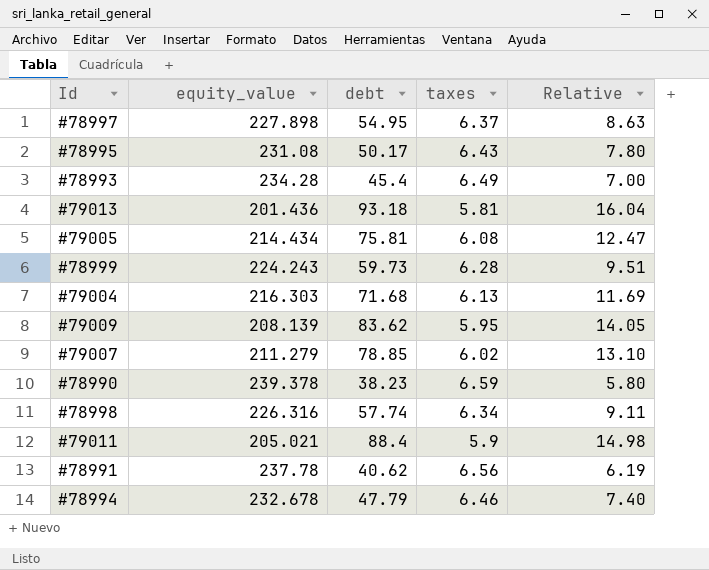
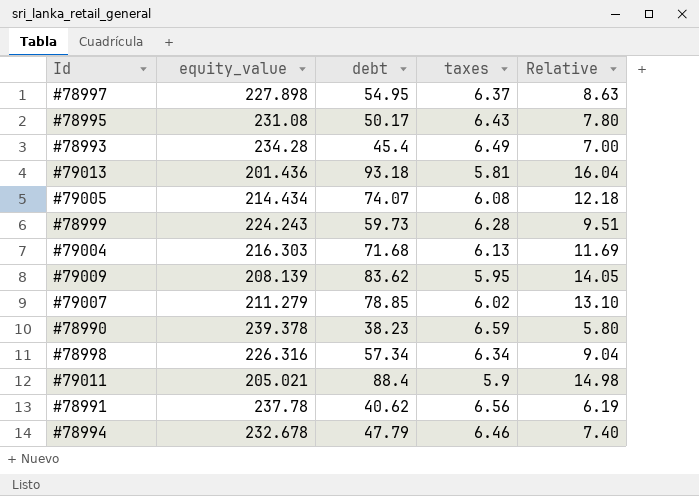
#79005 | debt: 75.81 -> 74.07
#79005 | Relative: 12.47 -> 12.18
#78998 | debt: 57.74 -> 57.34
#78998 | Relative: 9.11 -> 9.04

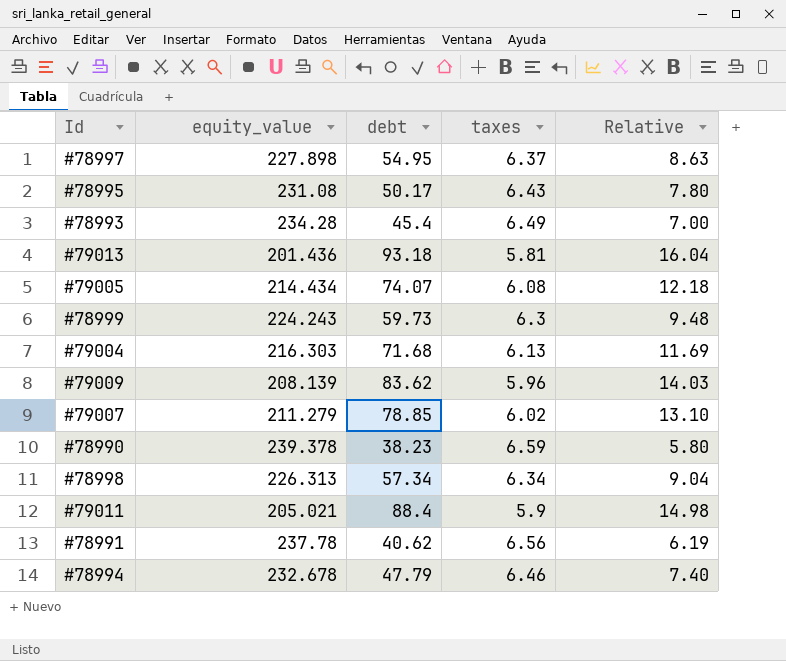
#78999 | taxes: 6.28 -> 6.3
#78999 | Relative: 9.51 -> 9.48
#79009 | taxes: 5.95 -> 5.96
#79009 | Relative: 14.05 -> 14.03
#78998 | equity_value: 226.316 -> 226.313

